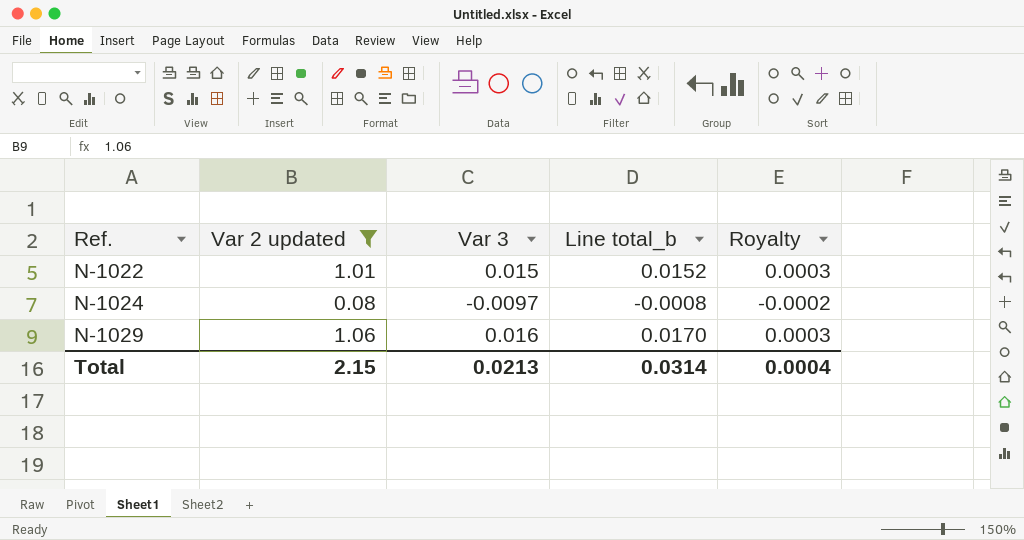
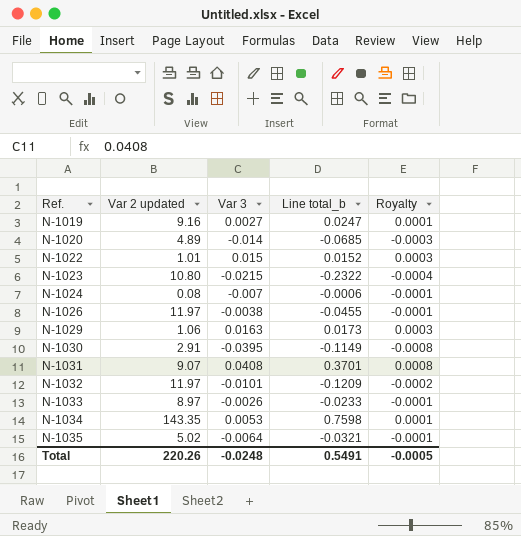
filter: Var 2 updated <= 1.06 -> none
N-1024 | Var 3: -0.0097 -> -0.007
N-1024 | Line total_b: -0.0008 -> -0.0006
N-1024 | Royalty: -0.0002 -> -0.0001
N-1029 | Var 3: 0.016 -> 0.0163
N-1029 | Line total_b: 0.0170 -> 0.0173
Total | Var 2 updated: 2.15 -> 220.26
Total | Var 3: 0.0213 -> -0.0248
Total | Line total_b: 0.0314 -> 0.5491
Total | Royalty: 0.0004 -> -0.0005

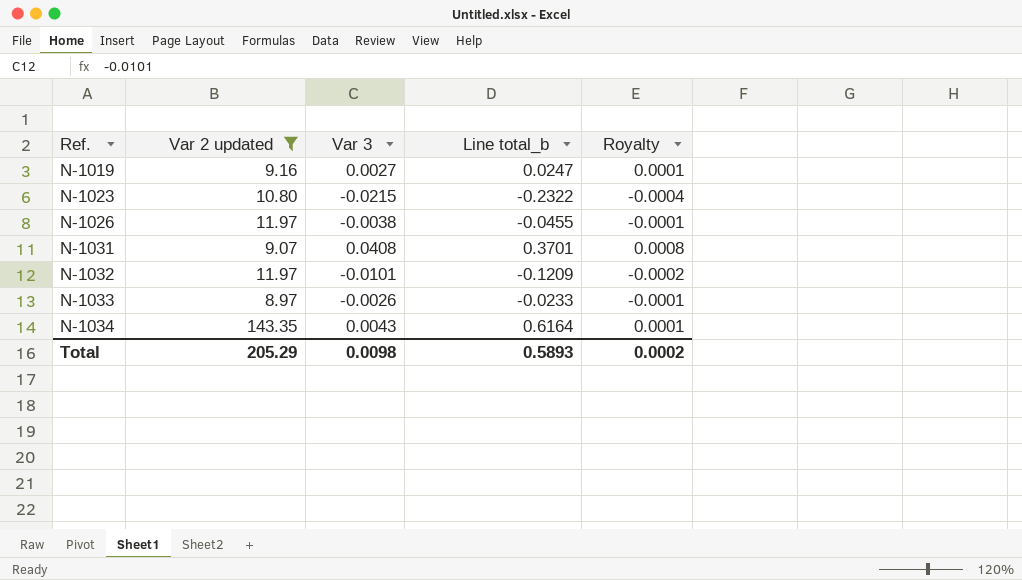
filter: none -> Var 2 updated >= 8.97
N-1034 | Var 3: 0.0053 -> 0.0043
N-1034 | Line total_b: 0.7598 -> 0.6164
Total | Var 2 updated: 220.26 -> 205.29
Total | Var 3: -0.0248 -> 0.0098
Total | Line total_b: 0.5491 -> 0.5893
Total | Royalty: -0.0005 -> 0.0002

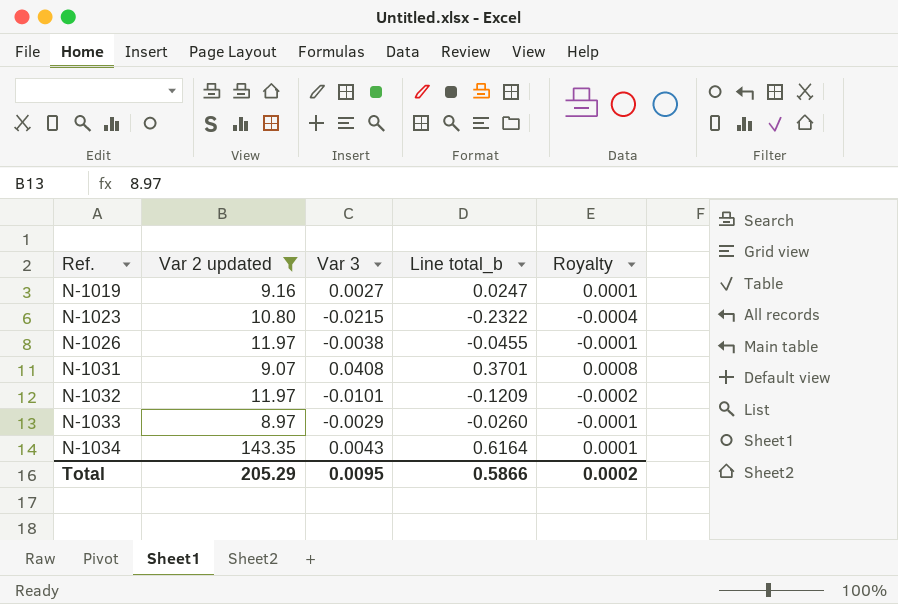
N-1033 | Var 3: -0.0026 -> -0.0029
N-1033 | Line total_b: -0.0233 -> -0.0260
Total | Var 3: 0.0098 -> 0.0095
Total | Line total_b: 0.5893 -> 0.5866

